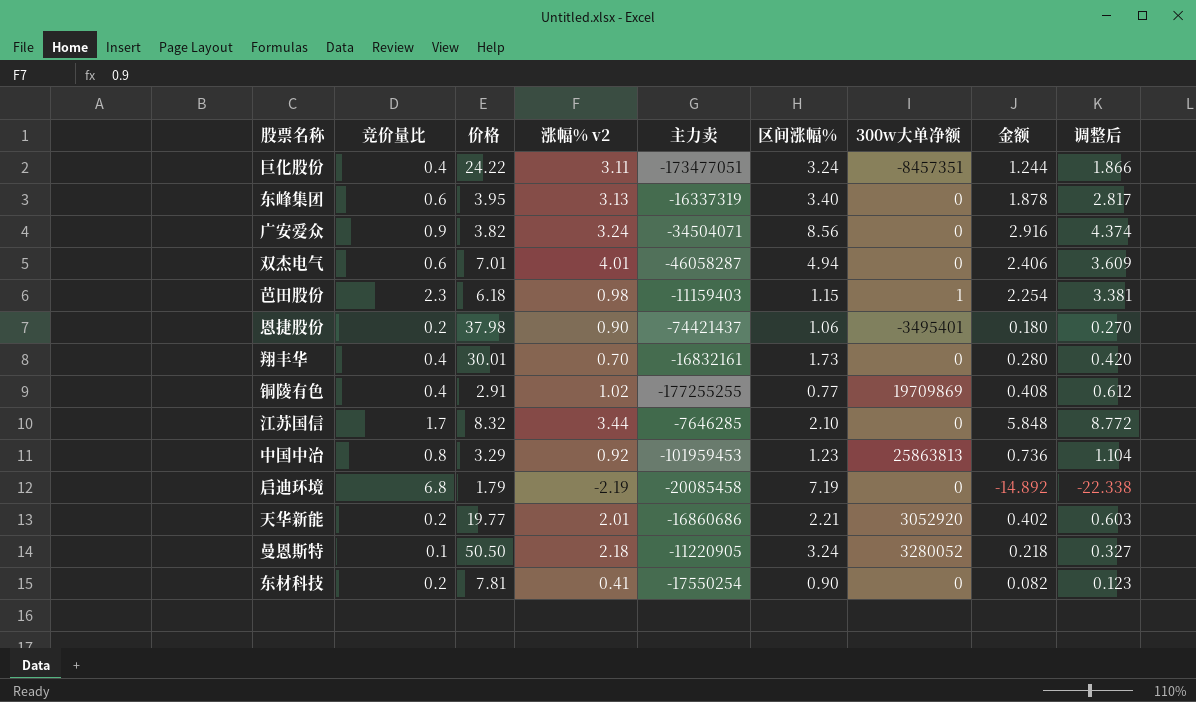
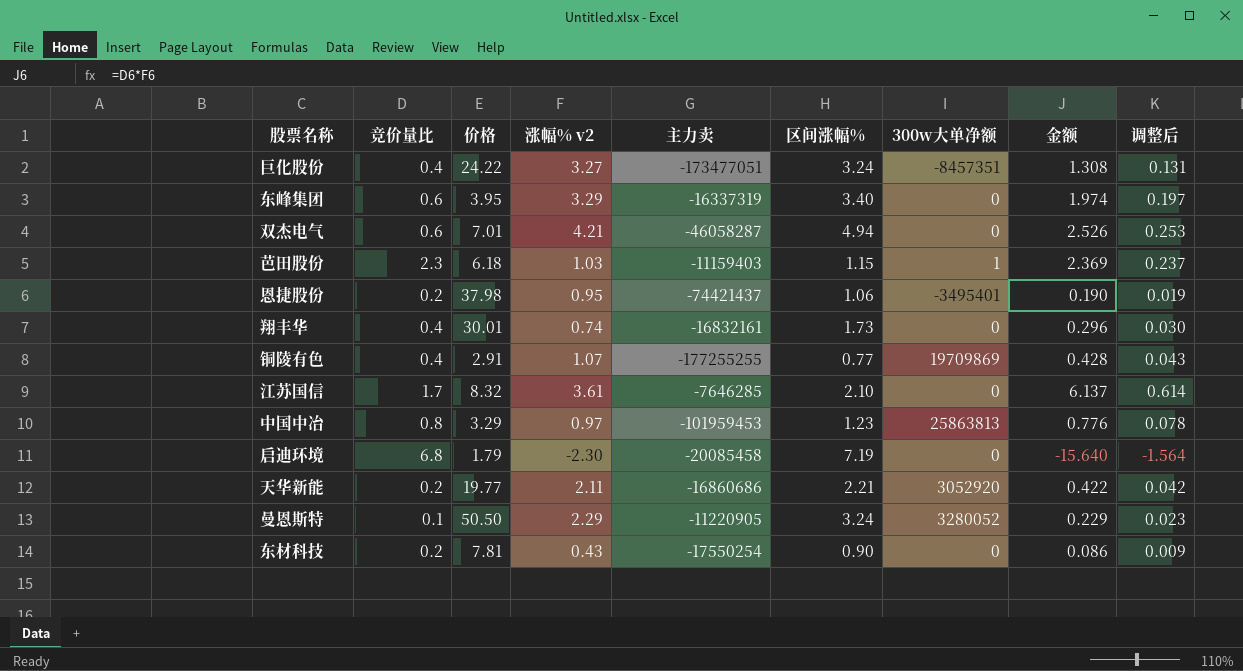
column 调整后 | formula: [金额] * 1.5 -> [金额] * 0.1
row 广安爱众: 0.9 | 3.82 | 3.24 | -34504071 | 8.56 | 0 | 2.916 | 4.374 -> none
巨化股份 | 涨幅% v2: 3.11 -> 3.27
巨化股份 | 金额: 1.244 -> 1.308
东峰集团 | 涨幅% v2: 3.13 -> 3.29
东峰集团 | 金额: 1.878 -> 1.974
双杰电气 | 涨幅% v2: 4.01 -> 4.21
双杰电气 | 金额: 2.406 -> 2.526
芭田股份 | 涨幅% v2: 0.98 -> 1.03
芭田股份 | 金额: 2.254 -> 2.369
恩捷股份 | 涨幅% v2: 0.90 -> 0.95
恩捷股份 | 金额: 0.180 -> 0.190
翔丰华 | 涨幅% v2: 0.70 -> 0.74
翔丰华 | 金额: 0.280 -> 0.296
铜陵有色 | 涨幅% v2: 1.02 -> 1.07
铜陵有色 | 金额: 0.408 -> 0.428
江苏国信 | 涨幅% v2: 3.44 -> 3.61
江苏国信 | 金额: 5.848 -> 6.137
中国中冶 | 涨幅% v2: 0.92 -> 0.97
中国中冶 | 金额: 0.736 -> 0.776
启迪环境 | 涨幅% v2: -2.19 -> -2.30
启迪环境 | 金额: -14.892 -> -15.640
天华新能 | 涨幅% v2: 2.01 -> 2.11
天华新能 | 金额: 0.402 -> 0.422
曼恩斯特 | 涨幅% v2: 2.18 -> 2.29
曼恩斯特 | 金额: 0.218 -> 0.229
东材科技 | 涨幅% v2: 0.41 -> 0.43
东材科技 | 金额: 0.082 -> 0.086

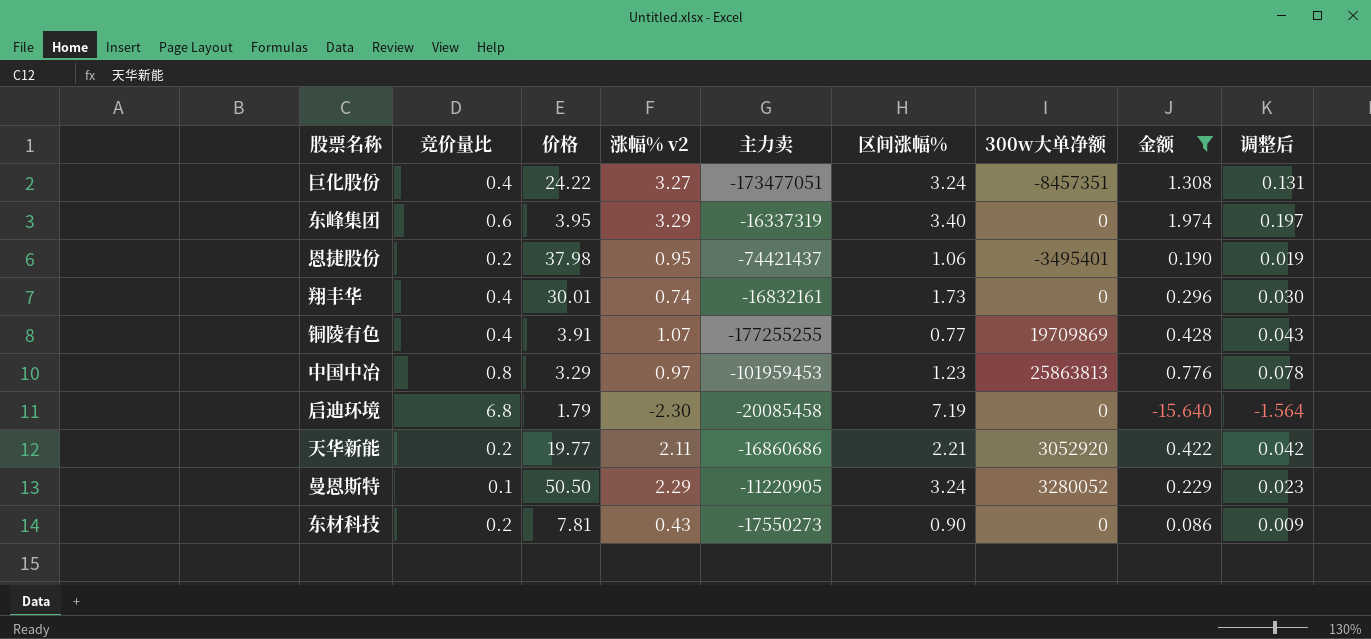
filter: none -> 金额 <= 1.974
铜陵有色 | 价格: 2.91 -> 3.91
东材科技 | 主力卖: -17550254 -> -17550273

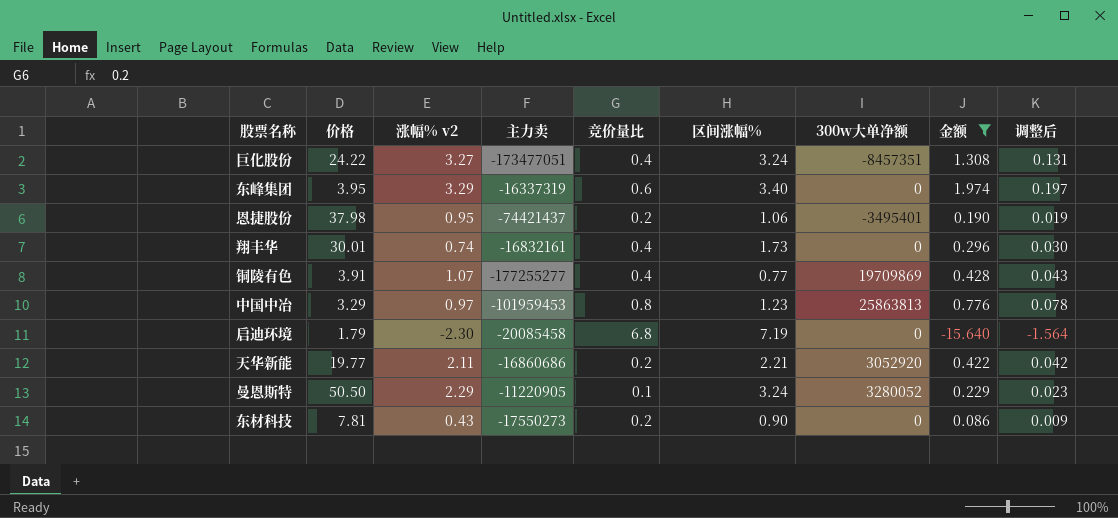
column 竞价量比 | position: 2 -> 5
铜陵有色 | 主力卖: -177255255 -> -177255277

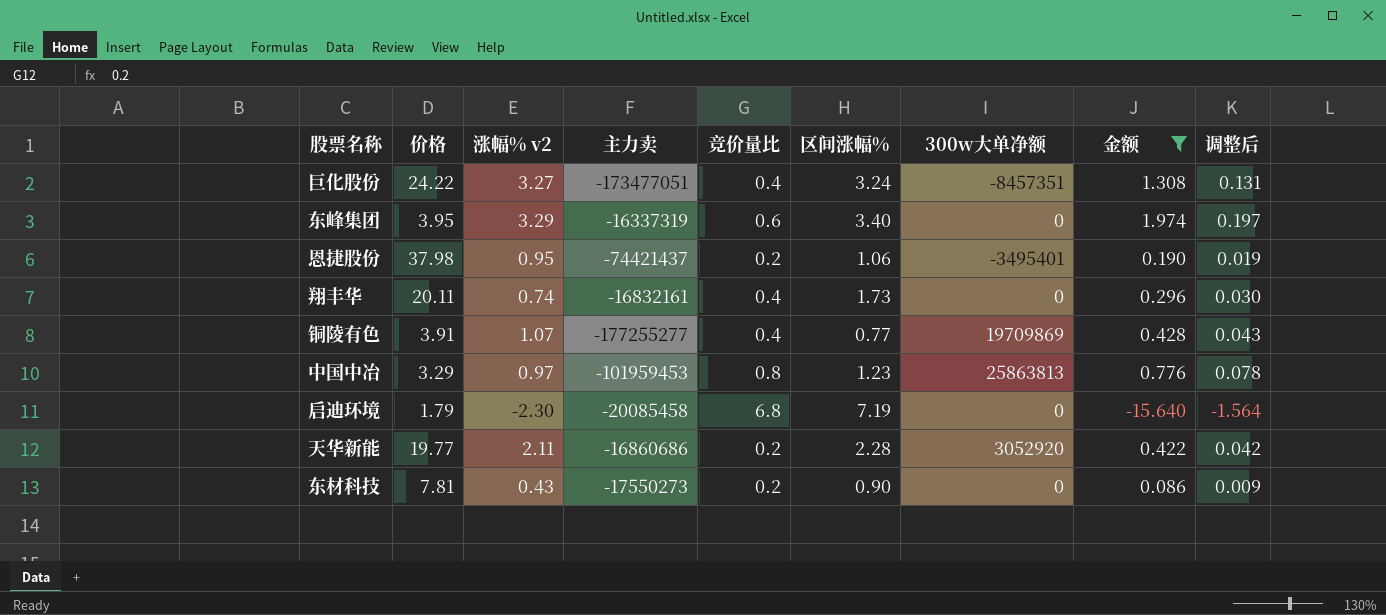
row 曼恩斯特: 50.50 | 2.29 | -11220905 | 0.1 | 3.24 | 3280052 | 0.229 | 0.023 -> none
翔丰华 | 价格: 30.01 -> 20.11
天华新能 | 区间涨幅%: 2.21 -> 2.28

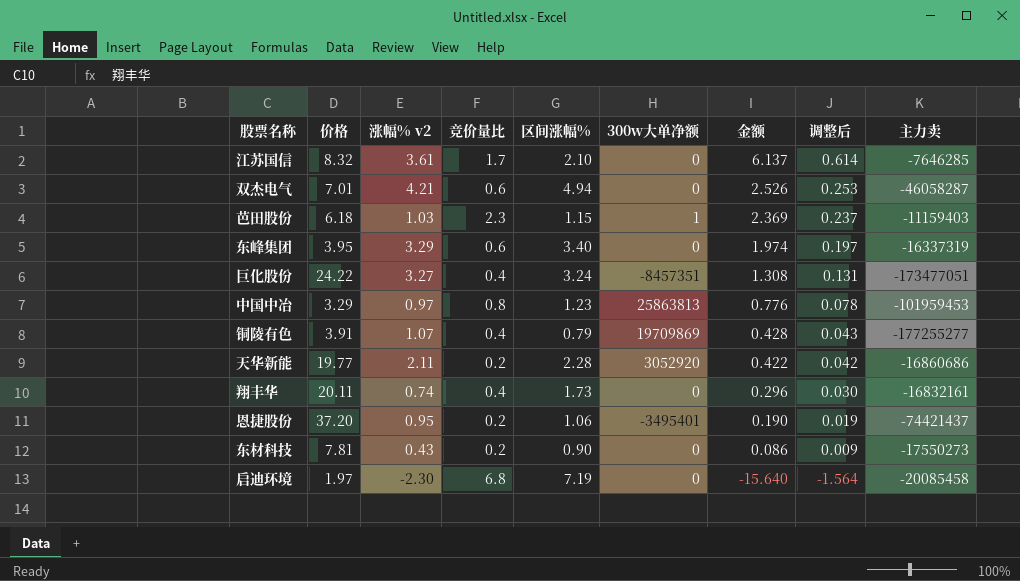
filter: 金额 <= 1.974 -> none
row order: none -> 金额 descending
column 主力卖 | position: 4 -> 9
铜陵有色 | 区间涨幅%: 0.77 -> 0.79
恩捷股份 | 价格: 37.98 -> 37.20
启迪环境 | 价格: 1.79 -> 1.97

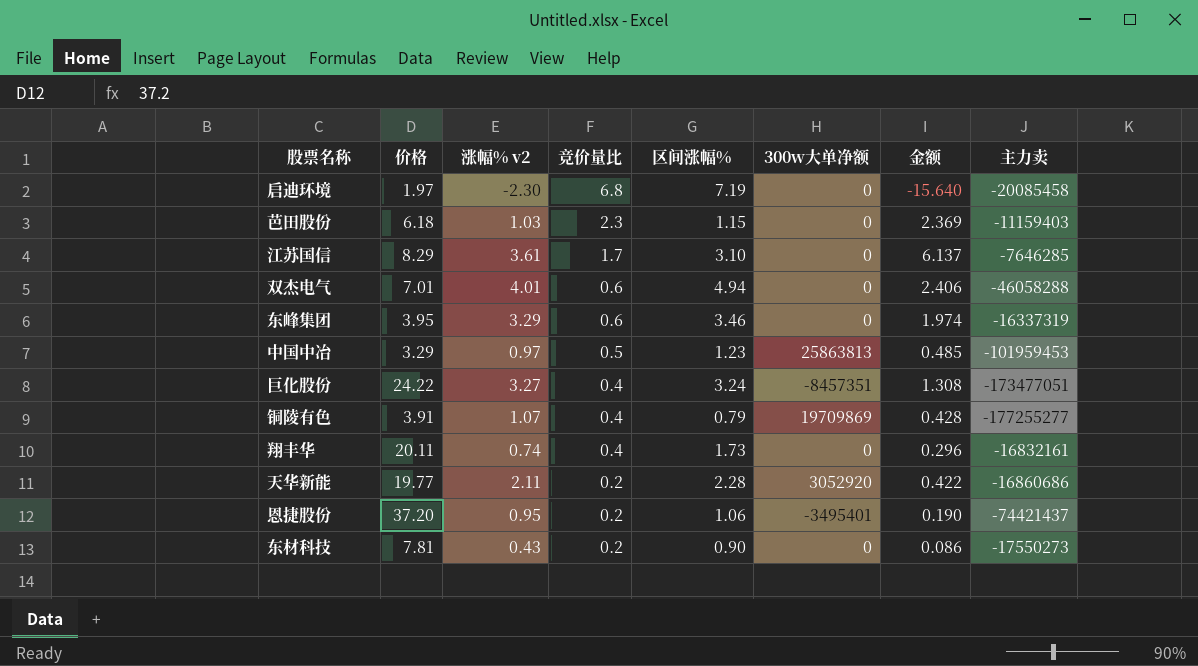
row order: 金额 descending -> 竞价量比 descending
column 调整后 | formula: [金额] * 0.1 -> none
芭田股份 | 300w大单净额: 1 -> 0
江苏国信 | 价格: 8.32 -> 8.29
江苏国信 | 区间涨幅%: 2.10 -> 3.10
双杰电气 | 涨幅% v2: 4.21 -> 4.01
双杰电气 | 金额: 2.526 -> 2.406
双杰电气 | 主力卖: -46058287 -> -46058288
东峰集团 | 区间涨幅%: 3.40 -> 3.46
中国中冶 | 竞价量比: 0.8 -> 0.5
中国中冶 | 金额: 0.776 -> 0.485

